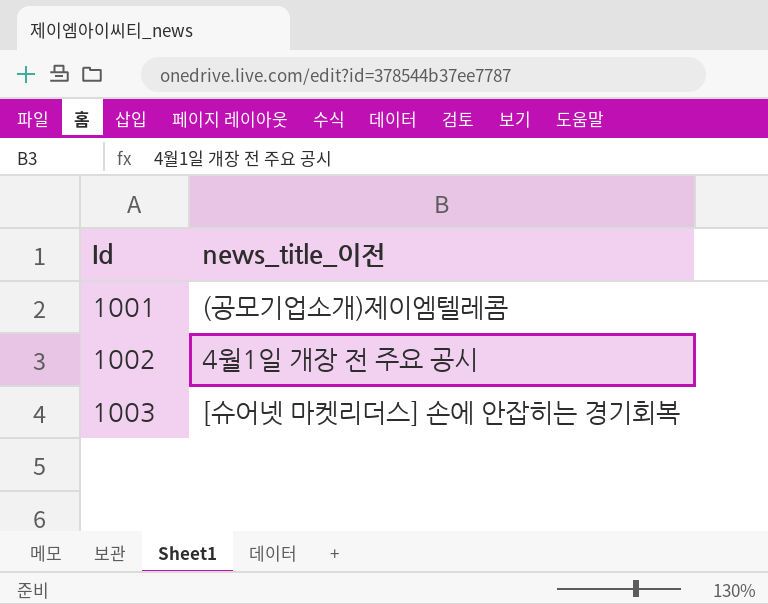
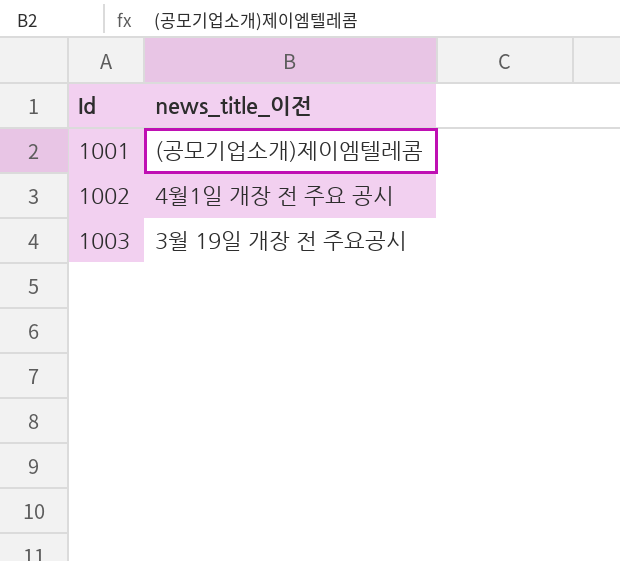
1003 | news_title_이전: [슈어넷 마켓리더스] 손에 안잡히는 경기회복 -> 3월 19일 개장 전 주요공시

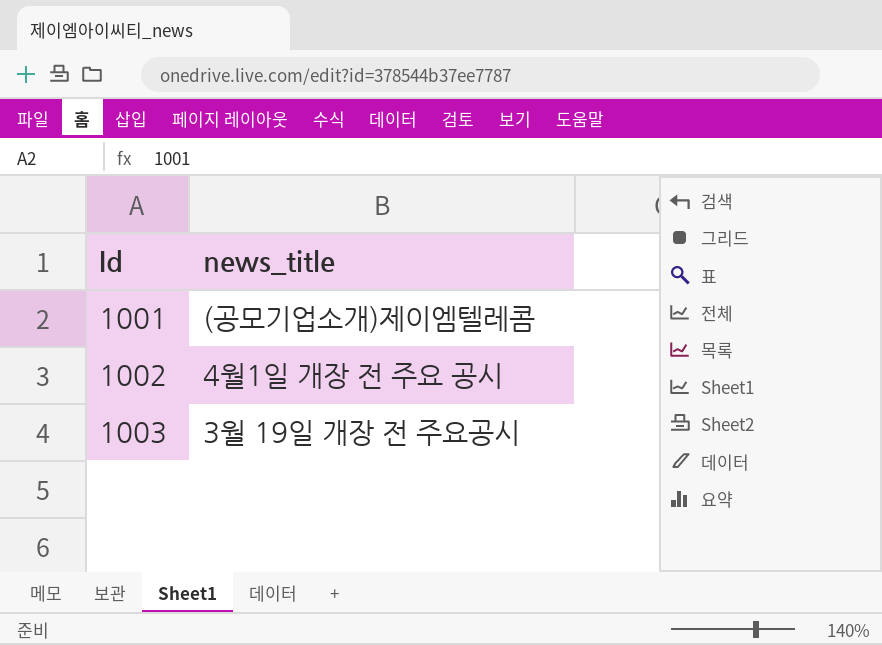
column name: news_title_이전 -> news_title

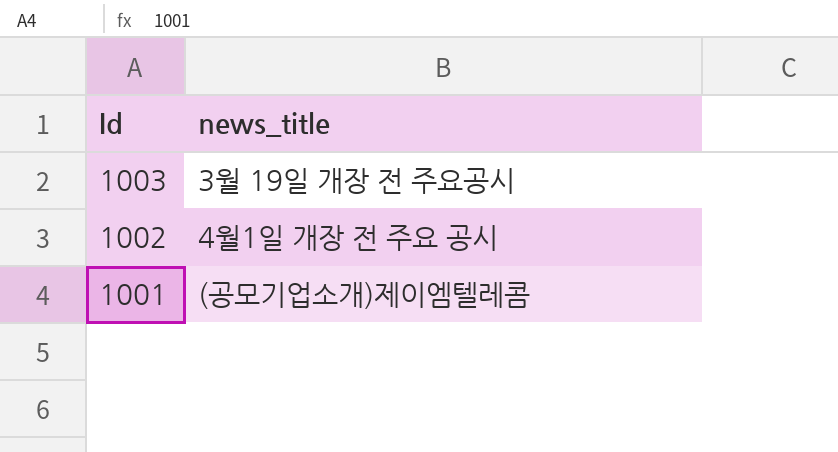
row order: Id ascending -> Id descending

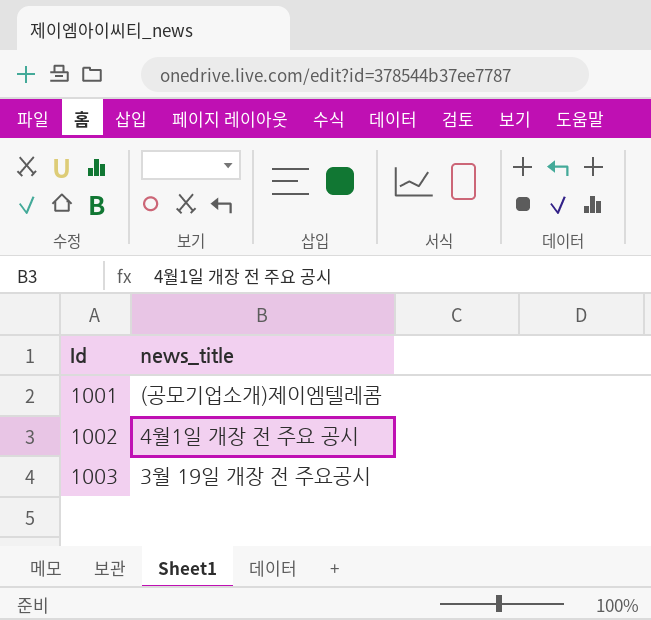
row order: Id descending -> Id ascending

